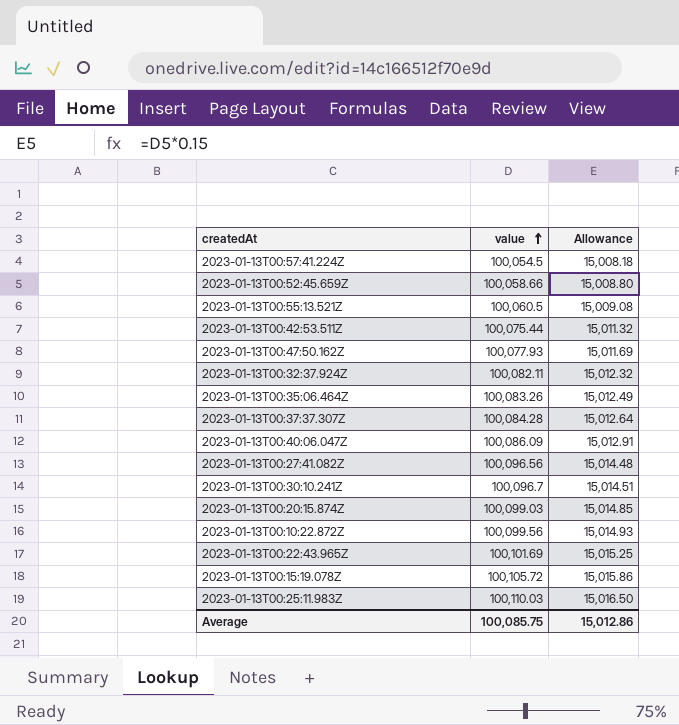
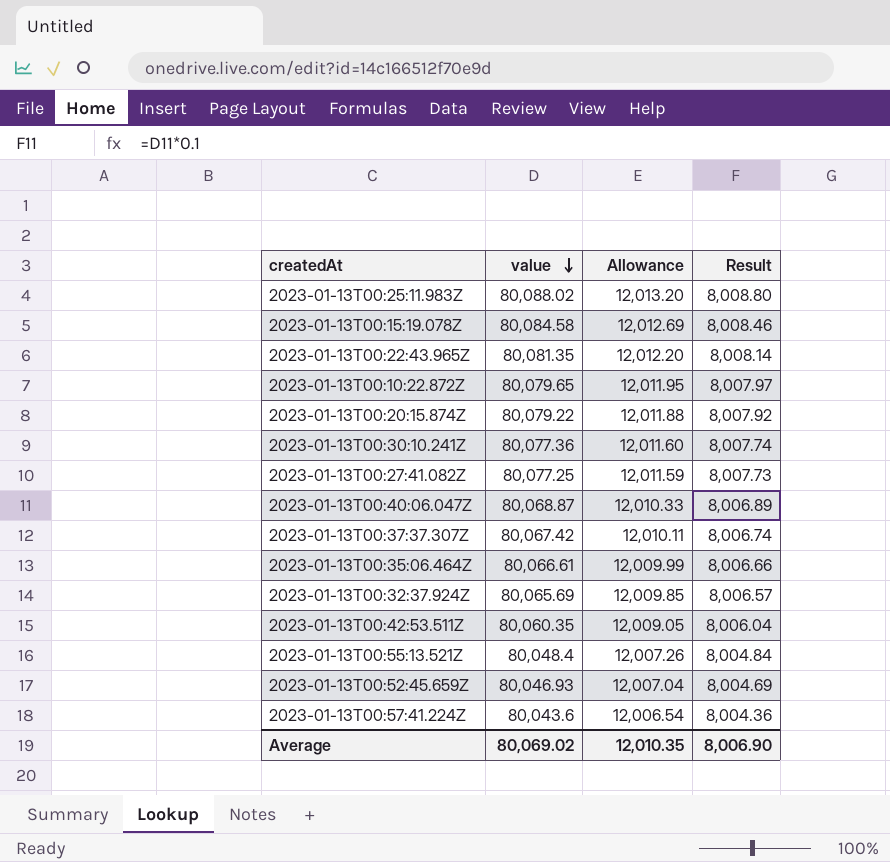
row order: value ascending -> value descending
column Result | formula: none -> [value] * 0.1
row 2023-01-13T00:47:50.162Z: 100,077.93 | 15,011.69 -> none
2023-01-13T00:25:11.983Z | value: 100,110.03 -> 80,088.02
2023-01-13T00:25:11.983Z | Allowance: 15,016.50 -> 12,013.20
2023-01-13T00:15:19.078Z | value: 100,105.72 -> 80,084.58
2023-01-13T00:15:19.078Z | Allowance: 15,015.86 -> 12,012.69
2023-01-13T00:22:43.965Z | value: 100,101.69 -> 80,081.35
2023-01-13T00:22:43.965Z | Allowance: 15,015.25 -> 12,012.20
2023-01-13T00:10:22.872Z | value: 100,099.56 -> 80,079.65
2023-01-13T00:10:22.872Z | Allowance: 15,014.93 -> 12,011.95
2023-01-13T00:20:15.874Z | value: 100,099.03 -> 80,079.22
2023-01-13T00:20:15.874Z | Allowance: 15,014.85 -> 12,011.88
2023-01-13T00:30:10.241Z | value: 100,096.7 -> 80,077.36
2023-01-13T00:30:10.241Z | Allowance: 15,014.51 -> 12,011.60
2023-01-13T00:27:41.082Z | value: 100,096.56 -> 80,077.25
2023-01-13T00:27:41.082Z | Allowance: 15,014.48 -> 12,011.59
2023-01-13T00:40:06.047Z | value: 100,086.09 -> 80,068.87
2023-01-13T00:40:06.047Z | Allowance: 15,012.91 -> 12,010.33
2023-01-13T00:37:37.307Z | value: 100,084.28 -> 80,067.42
2023-01-13T00:37:37.307Z | Allowance: 15,012.64 -> 12,010.11
2023-01-13T00:35:06.464Z | value: 100,083.26 -> 80,066.61
2023-01-13T00:35:06.464Z | Allowance: 15,012.49 -> 12,009.99
2023-01-13T00:32:37.924Z | value: 100,082.11 -> 80,065.69
2023-01-13T00:32:37.924Z | Allowance: 15,012.32 -> 12,009.85
2023-01-13T00:42:53.511Z | value: 100,075.44 -> 80,060.35
2023-01-13T00:42:53.511Z | Allowance: 15,011.32 -> 12,009.05
2023-01-13T00:55:13.521Z | value: 100,060.5 -> 80,048.4
2023-01-13T00:55:13.521Z | Allowance: 15,009.08 -> 12,007.26
2023-01-13T00:52:45.659Z | value: 100,058.66 -> 80,046.93
2023-01-13T00:52:45.659Z | Allowance: 15,008.80 -> 12,007.04
2023-01-13T00:57:41.224Z | value: 100,054.5 -> 80,043.6
2023-01-13T00:57:41.224Z | Allowance: 15,008.18 -> 12,006.54
Average | value: 100,085.75 -> 80,069.02
Average | Allowance: 15,012.86 -> 12,010.35

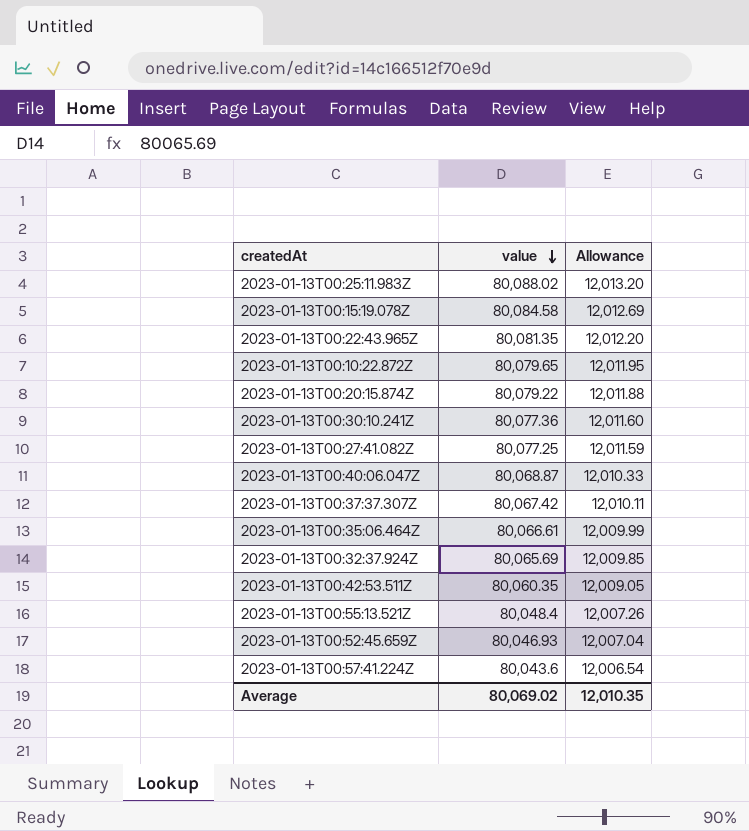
column Result | formula: [value] * 0.1 -> none

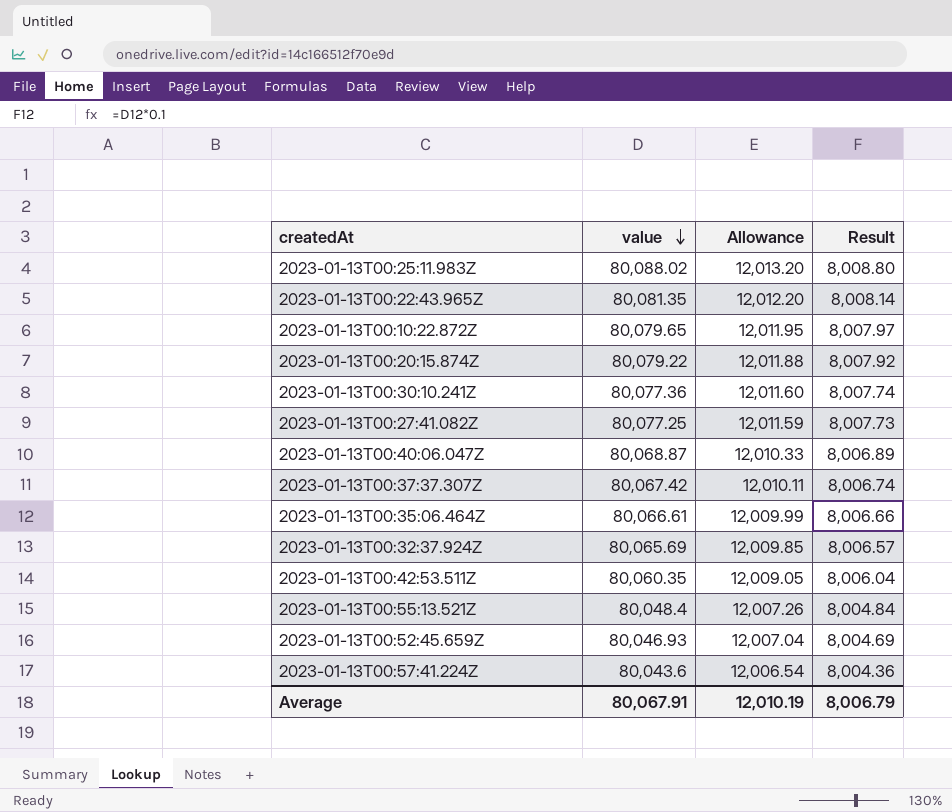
column Result | formula: none -> [value] * 0.1
row 2023-01-13T00:15:19.078Z: 80,084.58 | 12,012.69 -> none
Average | value: 80,069.02 -> 80,067.91
Average | Allowance: 12,010.35 -> 12,010.19

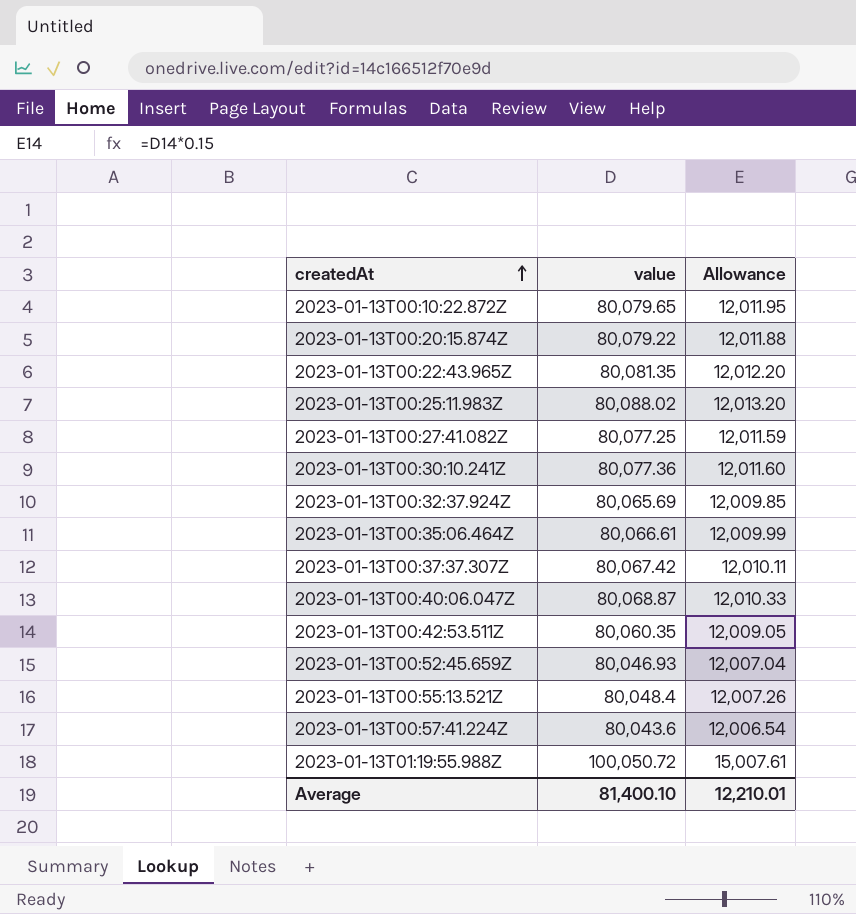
row order: value descending -> createdAt ascending
column Result | formula: [value] * 0.1 -> none
row 2023-01-13T01:19:55.988Z: none -> 100,050.72 | 15,007.61
Average | value: 80,067.91 -> 81,400.10
Average | Allowance: 12,010.19 -> 12,210.01

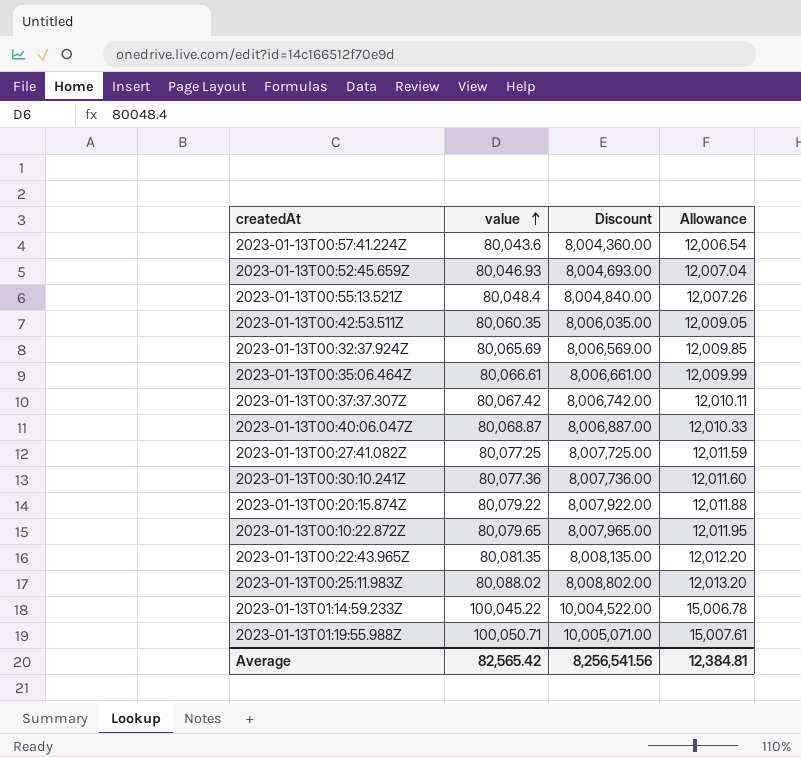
row order: createdAt ascending -> value ascending
column Discount | formula: none -> [value] * 100
row 2023-01-13T01:14:59.233Z: none -> 100,045.22 | 10,004,522.00 | 15,006.78
2023-01-13T01:19:55.988Z | value: 100,050.72 -> 100,050.71
Average | value: 81,400.10 -> 82,565.42
Average | Allowance: 12,210.01 -> 12,384.81

